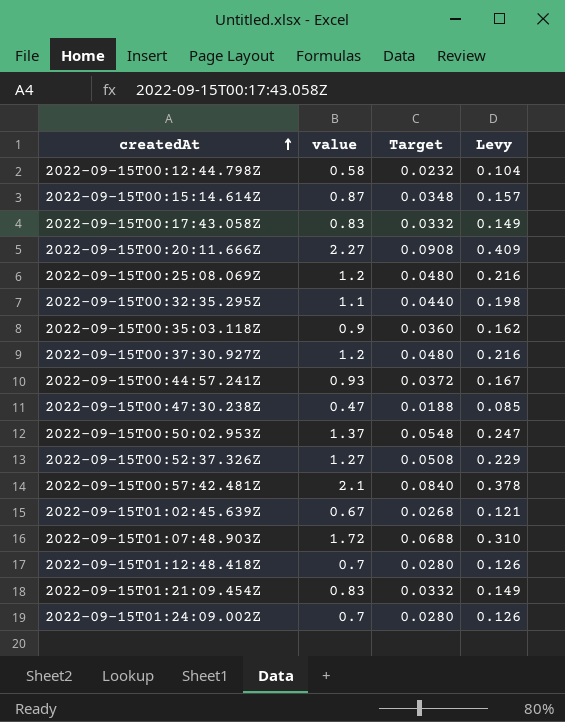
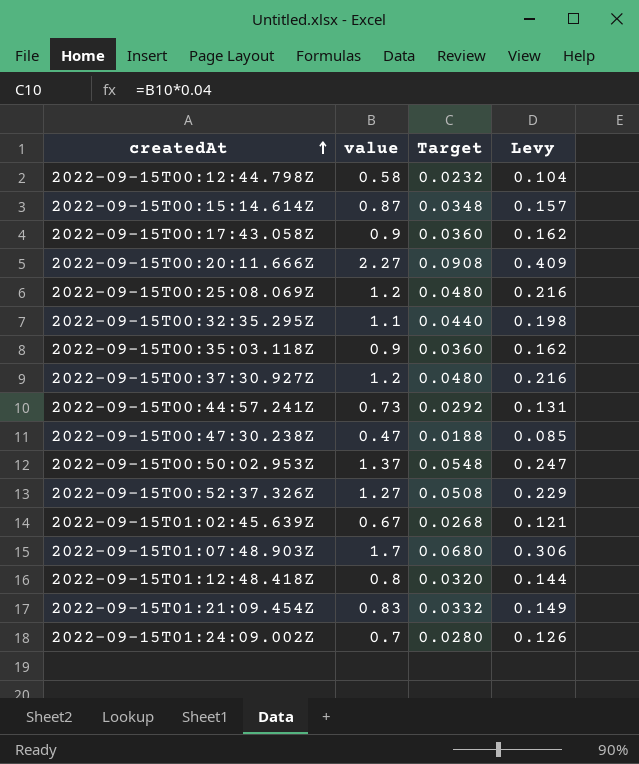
row 2022-09-15T00:57:42.481Z: 2.1 | 0.0840 | 0.378 -> none
2022-09-15T00:17:43.058Z | value: 0.83 -> 0.9
2022-09-15T00:17:43.058Z | Target: 0.0332 -> 0.0360
2022-09-15T00:17:43.058Z | Levy: 0.149 -> 0.162
2022-09-15T00:44:57.241Z | value: 0.93 -> 0.73
2022-09-15T00:44:57.241Z | Target: 0.0372 -> 0.0292
2022-09-15T00:44:57.241Z | Levy: 0.167 -> 0.131
2022-09-15T01:07:48.903Z | value: 1.72 -> 1.7
2022-09-15T01:07:48.903Z | Target: 0.0688 -> 0.0680
2022-09-15T01:07:48.903Z | Levy: 0.310 -> 0.306
2022-09-15T01:12:48.418Z | value: 0.7 -> 0.8
2022-09-15T01:12:48.418Z | Target: 0.0280 -> 0.0320
2022-09-15T01:12:48.418Z | Levy: 0.126 -> 0.144

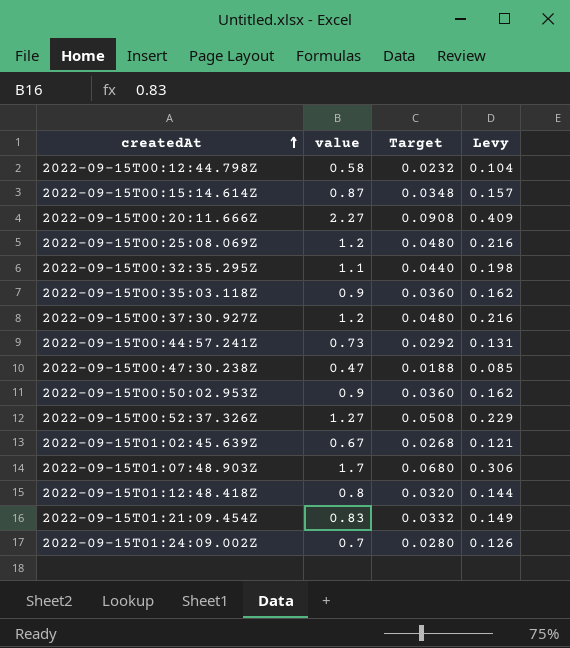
row 2022-09-15T00:17:43.058Z: 0.9 | 0.0360 | 0.162 -> none
2022-09-15T00:50:02.953Z | value: 1.37 -> 0.9
2022-09-15T00:50:02.953Z | Target: 0.0548 -> 0.0360
2022-09-15T00:50:02.953Z | Levy: 0.247 -> 0.162

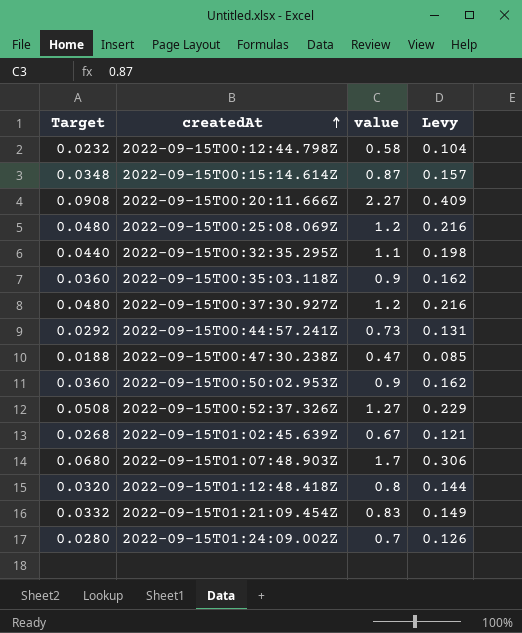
column Target | position: 3 -> 1

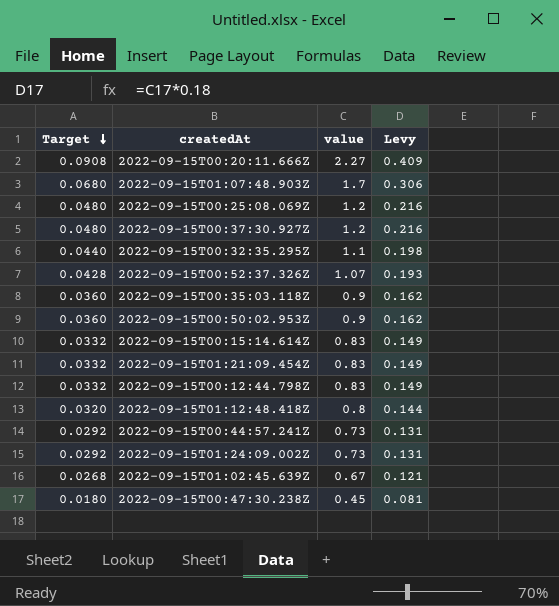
row order: createdAt ascending -> Target descending
2022-09-15T00:52:37.326Z | Target: 0.0508 -> 0.0428
2022-09-15T00:52:37.326Z | value: 1.27 -> 1.07
2022-09-15T00:52:37.326Z | Levy: 0.229 -> 0.193
2022-09-15T00:15:14.614Z | Target: 0.0348 -> 0.0332
2022-09-15T00:15:14.614Z | value: 0.87 -> 0.83
2022-09-15T00:15:14.614Z | Levy: 0.157 -> 0.149
2022-09-15T00:12:44.798Z | Target: 0.0232 -> 0.0332
2022-09-15T00:12:44.798Z | value: 0.58 -> 0.83
2022-09-15T00:12:44.798Z | Levy: 0.104 -> 0.149
2022-09-15T01:24:09.002Z | Target: 0.0280 -> 0.0292
2022-09-15T01:24:09.002Z | value: 0.7 -> 0.73
2022-09-15T01:24:09.002Z | Levy: 0.126 -> 0.131
2022-09-15T00:47:30.238Z | Target: 0.0188 -> 0.0180
2022-09-15T00:47:30.238Z | value: 0.47 -> 0.45
2022-09-15T00:47:30.238Z | Levy: 0.085 -> 0.081

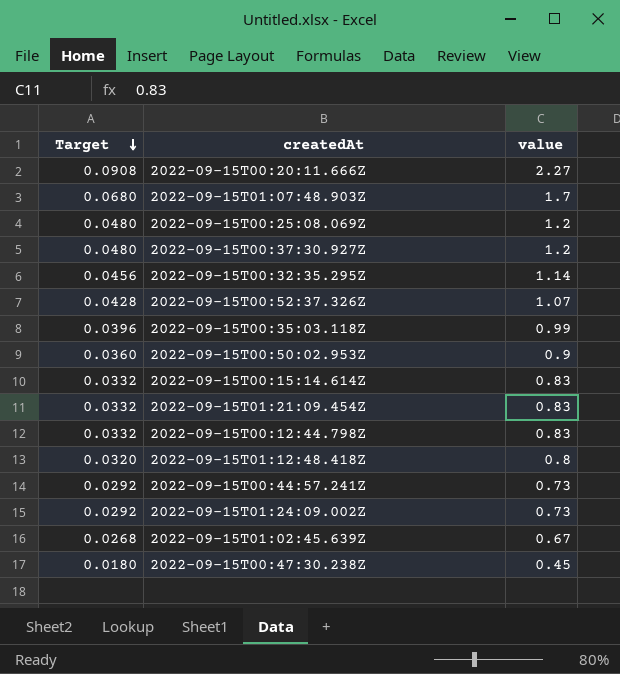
column Levy | formula: [value] * 0.18 -> none
2022-09-15T00:32:35.295Z | Target: 0.0440 -> 0.0456
2022-09-15T00:32:35.295Z | value: 1.1 -> 1.14
2022-09-15T00:35:03.118Z | Target: 0.0360 -> 0.0396
2022-09-15T00:35:03.118Z | value: 0.9 -> 0.99

